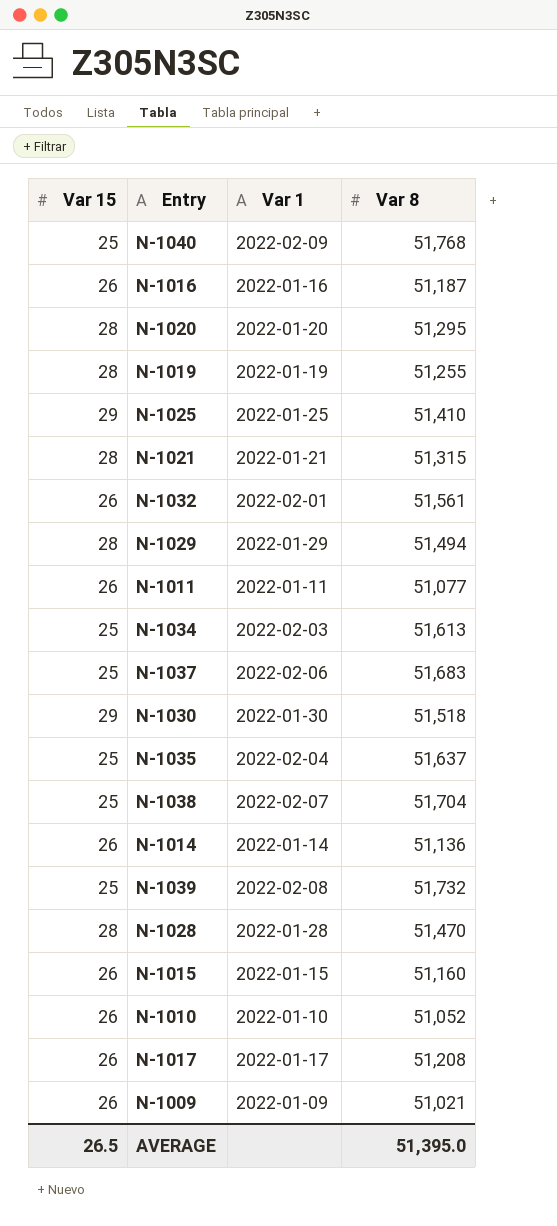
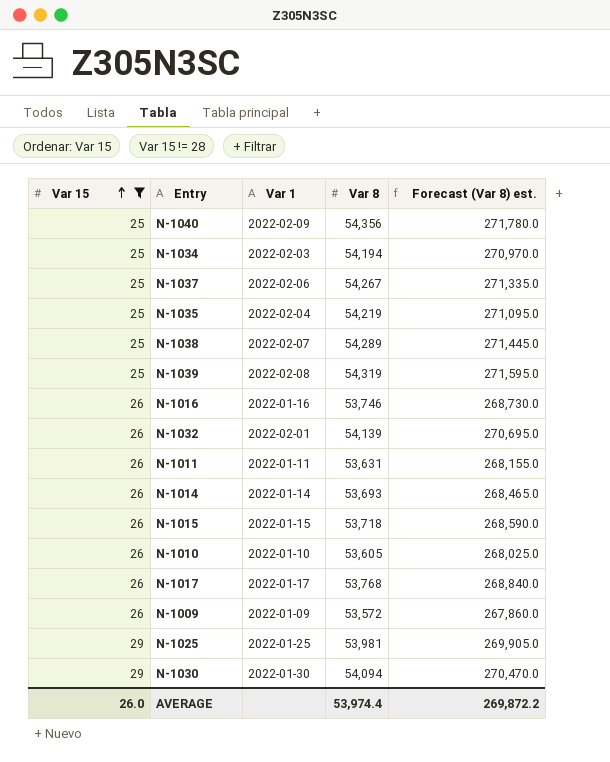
filter: none -> Var 15 != 28
row order: none -> Var 15 ascending
column Forecast (Var 8) est. | formula: none -> [Var 8] * 5
N-1040 | Var 8: 51,768 -> 54,356
N-1034 | Var 8: 51,613 -> 54,194
N-1037 | Var 8: 51,683 -> 54,267
N-1035 | Var 8: 51,637 -> 54,219
N-1038 | Var 8: 51,704 -> 54,289
N-1039 | Var 8: 51,732 -> 54,319
N-1016 | Var 8: 51,187 -> 53,746
N-1032 | Var 8: 51,561 -> 54,139
N-1011 | Var 8: 51,077 -> 53,631
N-1014 | Var 8: 51,136 -> 53,693
N-1015 | Var 8: 51,160 -> 53,718
N-1010 | Var 8: 51,052 -> 53,605
N-1017 | Var 8: 51,208 -> 53,768
N-1009 | Var 8: 51,021 -> 53,572
N-1025 | Var 8: 51,410 -> 53,981
N-1030 | Var 8: 51,518 -> 54,094
AVERAGE | Var 15: 26.5 -> 26.0
AVERAGE | Var 8: 51,395.0 -> 53,974.4

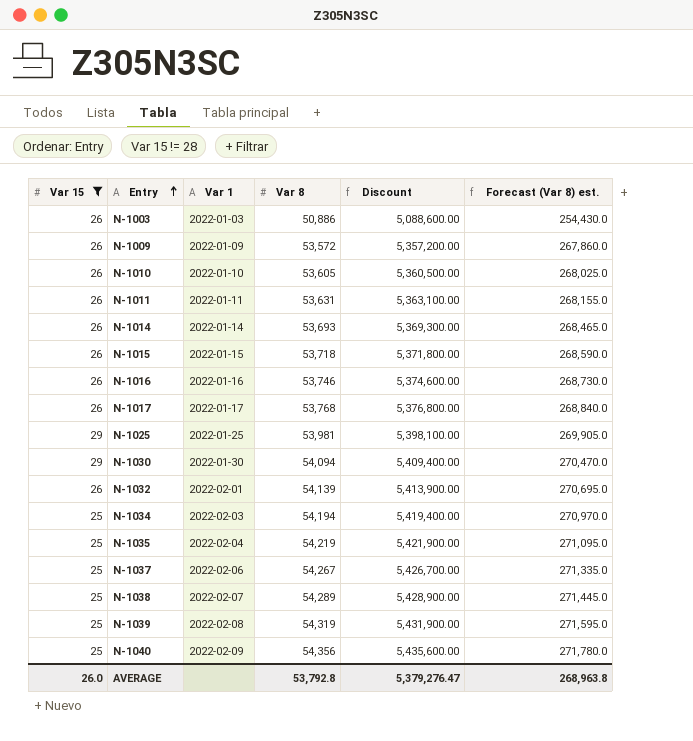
row order: Var 15 ascending -> Entry ascending
column Discount | formula: none -> [Var 8] * 100
row N-1003: none -> 26 | 2022-01-03 | 50,886 | 5,088,600.00 | 254,430.0
AVERAGE | Var 8: 53,974.4 -> 53,792.8
AVERAGE | Forecast (Var 8) est.: 269,872.2 -> 268,963.8

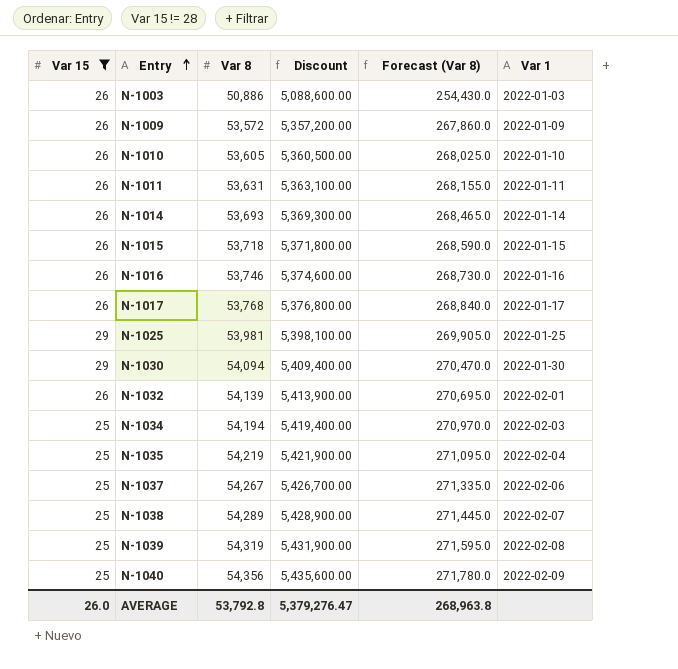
column name: Forecast (Var 8) est. -> Forecast (Var 8)
column Var 1 | position: 3 -> 6

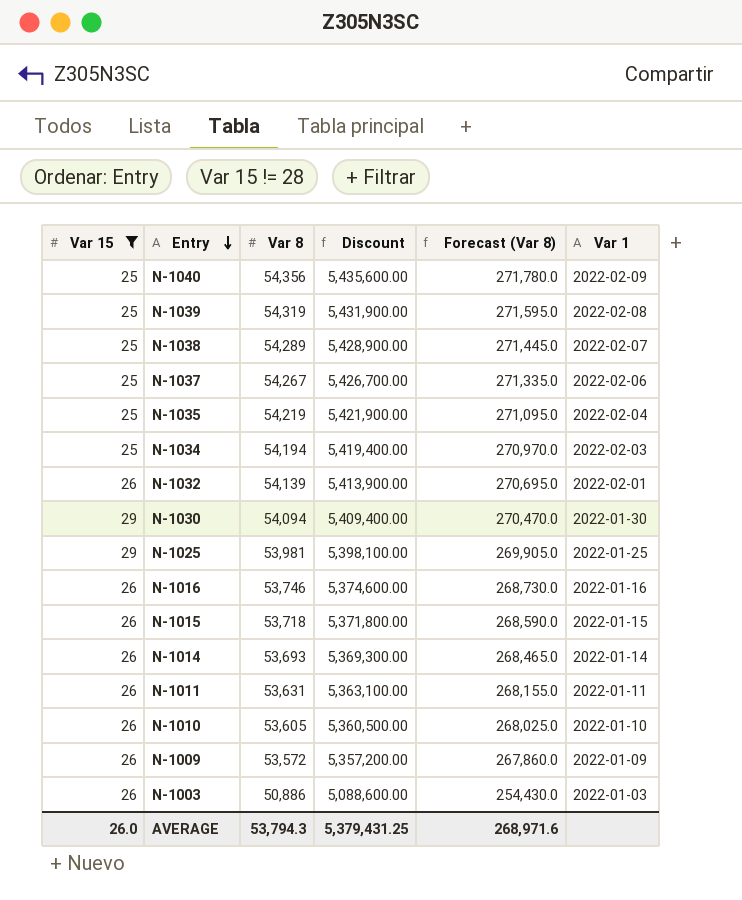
row order: Entry ascending -> Entry descending
row N-1017: 26 | 53,768 | 5,376,800.00 | 268,840.0 | 2022-01-17 -> none
AVERAGE | Var 8: 53,792.8 -> 53,794.3
AVERAGE | Discount: 5,379,276.47 -> 5,379,431.25
AVERAGE | Forecast (Var 8): 268,963.8 -> 268,971.6

